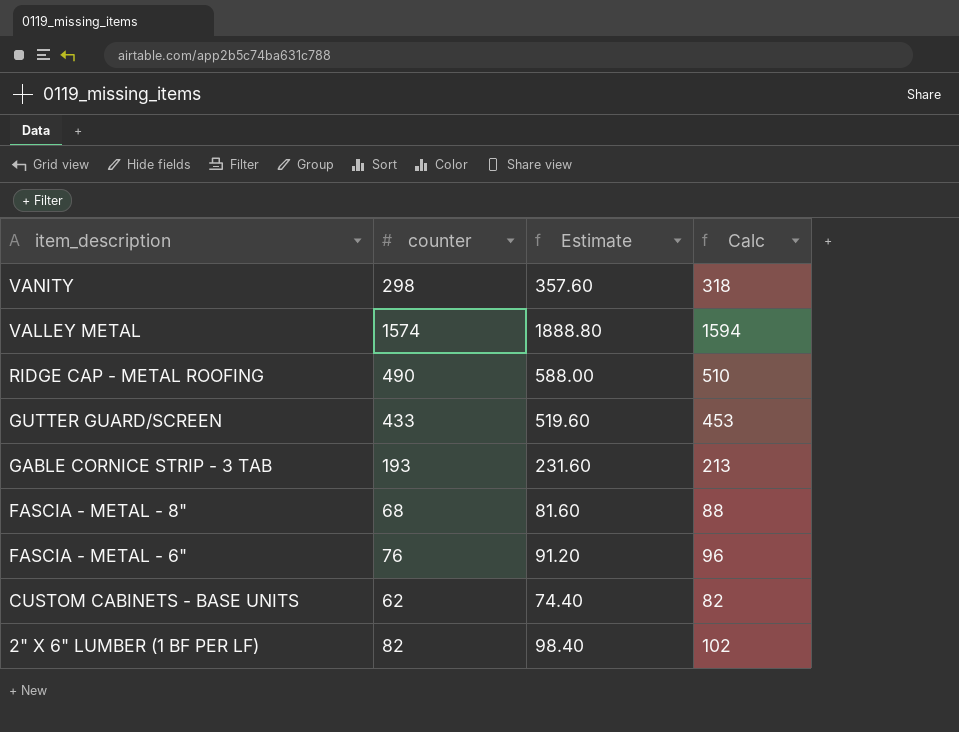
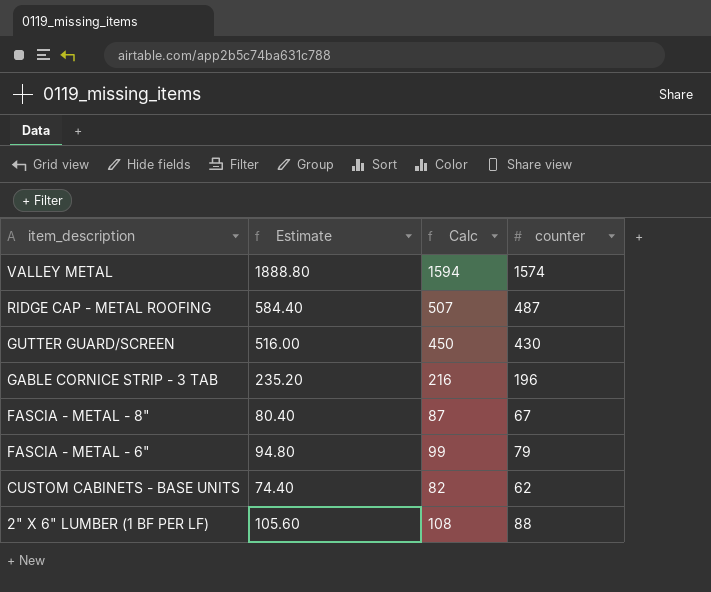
column counter | position: 2 -> 4
row VANITY: 298 | 357.60 | 318 -> none
RIDGE CAP - METAL ROOFING | Estimate: 588.00 -> 584.40
RIDGE CAP - METAL ROOFING | Calc: 510 -> 507
RIDGE CAP - METAL ROOFING | counter: 490 -> 487
GUTTER GUARD/SCREEN | Estimate: 519.60 -> 516.00
GUTTER GUARD/SCREEN | Calc: 453 -> 450
GUTTER GUARD/SCREEN | counter: 433 -> 430
GABLE CORNICE STRIP - 3 TAB | Estimate: 231.60 -> 235.20
GABLE CORNICE STRIP - 3 TAB | Calc: 213 -> 216
GABLE CORNICE STRIP - 3 TAB | counter: 193 -> 196
FASCIA - METAL - 8" | Estimate: 81.60 -> 80.40
FASCIA - METAL - 8" | Calc: 88 -> 87
FASCIA - METAL - 8" | counter: 68 -> 67
FASCIA - METAL - 6" | Estimate: 91.20 -> 94.80
FASCIA - METAL - 6" | Calc: 96 -> 99
FASCIA - METAL - 6" | counter: 76 -> 79
2" X 6" LUMBER (1 BF PER LF) | Estimate: 98.40 -> 105.60
2" X 6" LUMBER (1 BF PER LF) | Calc: 102 -> 108
2" X 6" LUMBER (1 BF PER LF) | counter: 82 -> 88

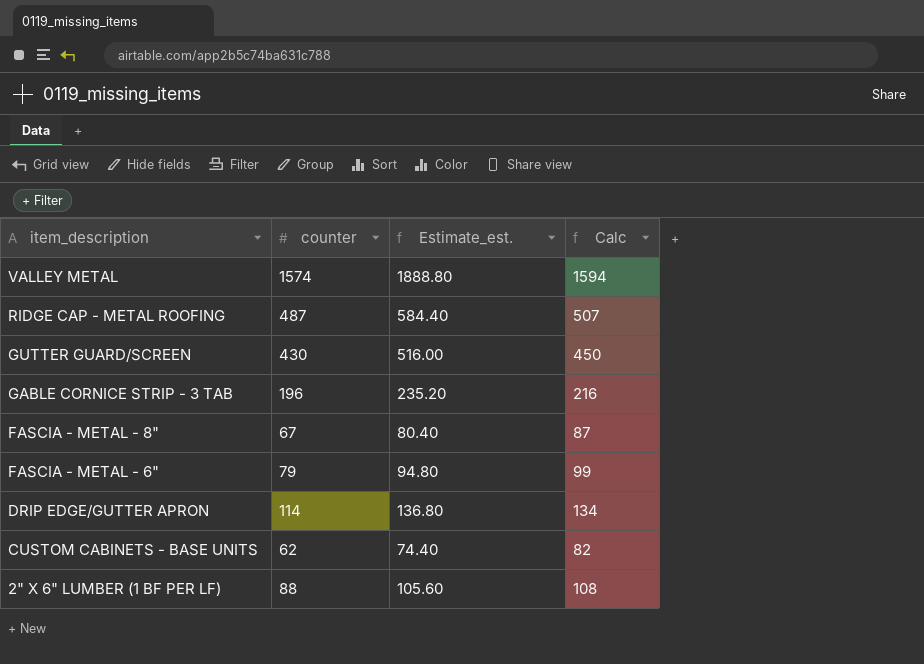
column counter | position: 4 -> 2
column name: Estimate -> Estimate_est.
row DRIP EDGE/GUTTER APRON: none -> 114 | 136.80 | 134

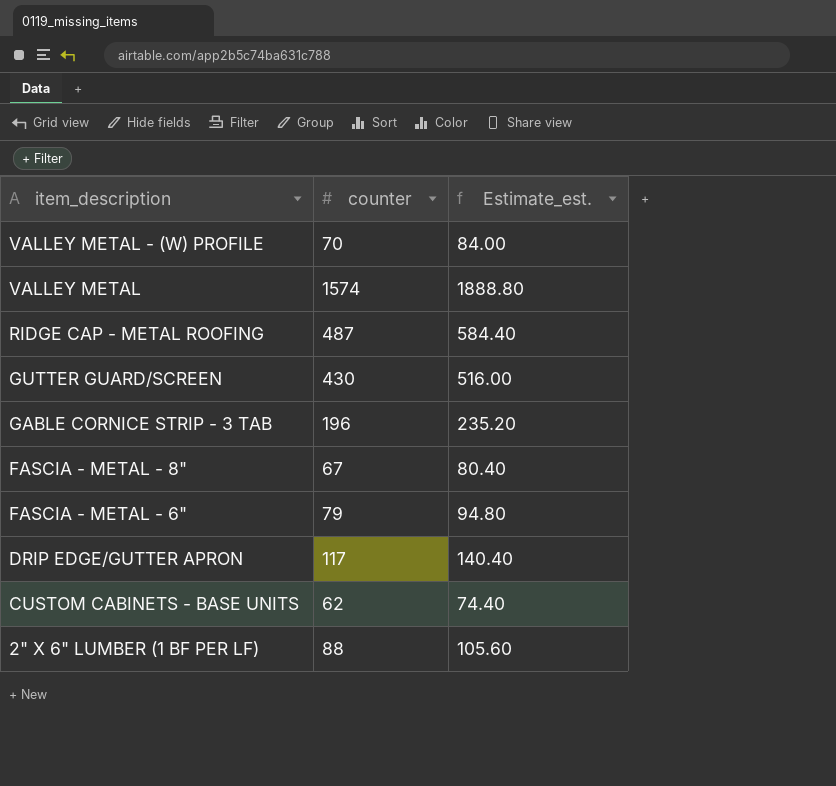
column Calc | formula: [counter] + 20 -> none
row VALLEY METAL - (W) PROFILE: none -> 70 | 84.00
DRIP EDGE/GUTTER APRON | counter: 114 -> 117
DRIP EDGE/GUTTER APRON | Estimate_est.: 136.80 -> 140.40

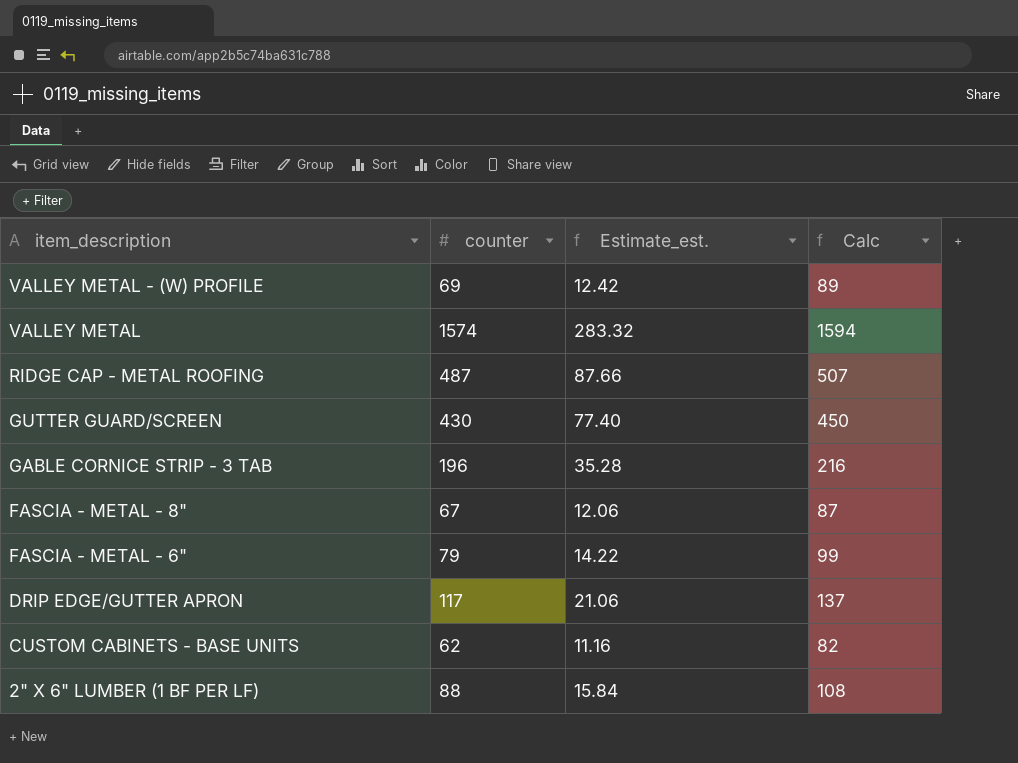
column Estimate_est. | formula: [counter] * 1.2 -> [counter] * 0.18
column Calc | formula: none -> [counter] + 20
VALLEY METAL - (W) PROFILE | counter: 70 -> 69

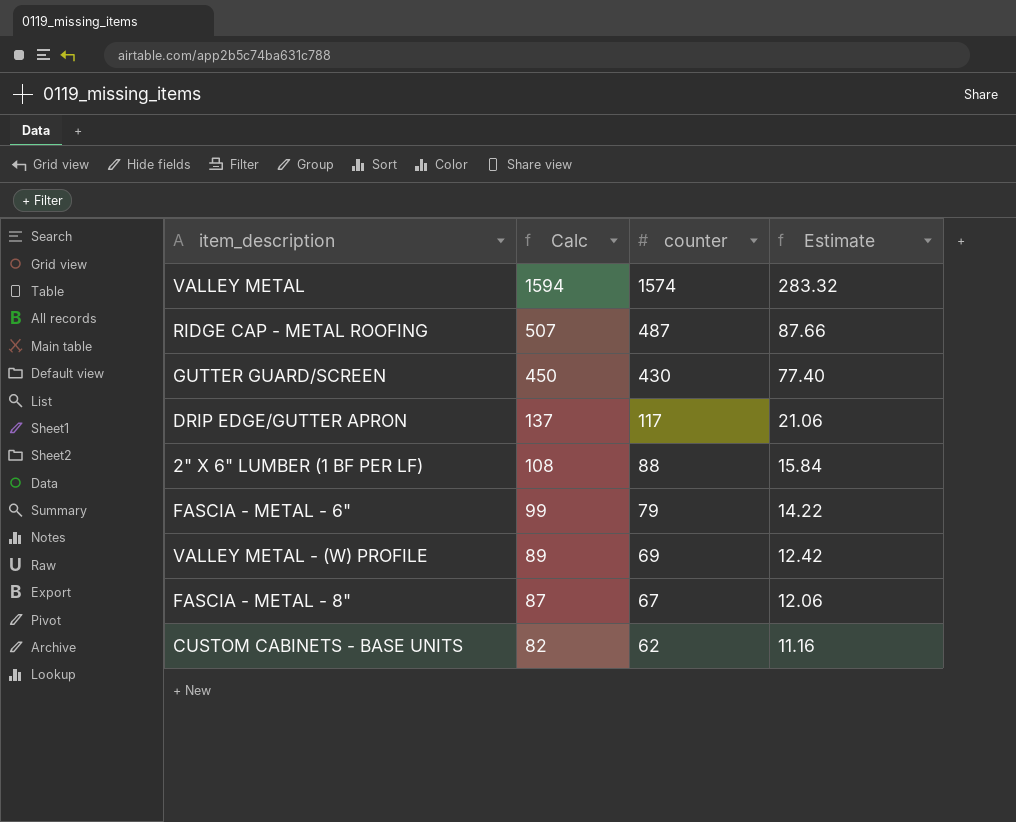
row order: item_description descending -> Calc descending
column Calc | position: 4 -> 2
column name: Estimate_est. -> Estimate
row GABLE CORNICE STRIP - 3 TAB: 196 | 35.28 | 216 -> none

